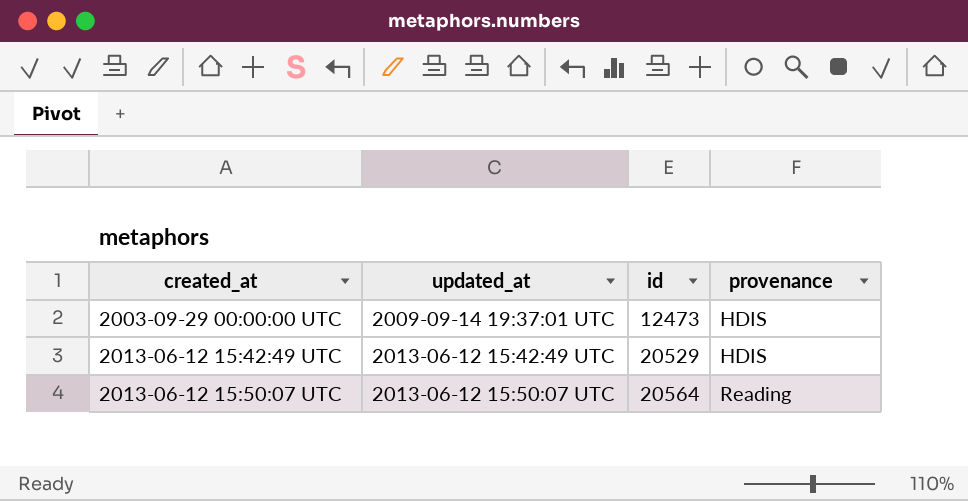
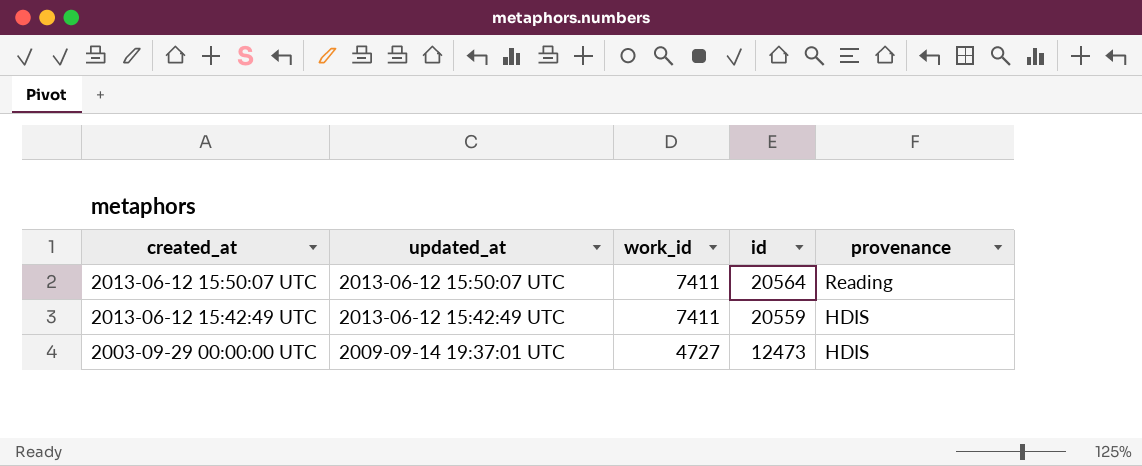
row order: created_at ascending -> created_at descending
column work_id | position: none -> 3
2013-06-12 15:42:49 UTC | id: 20529 -> 20559

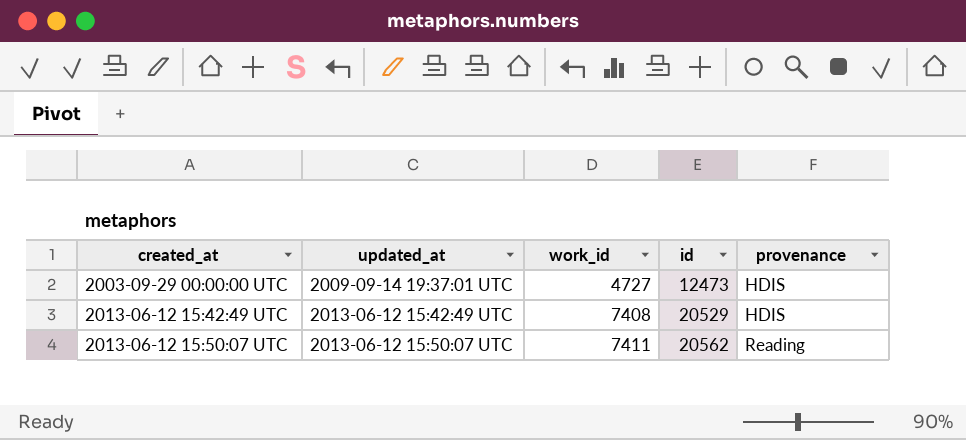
row order: created_at descending -> created_at ascending
2013-06-12 15:42:49 UTC | work_id: 7411 -> 7408
2013-06-12 15:42:49 UTC | id: 20559 -> 20529
2013-06-12 15:50:07 UTC | id: 20564 -> 20562

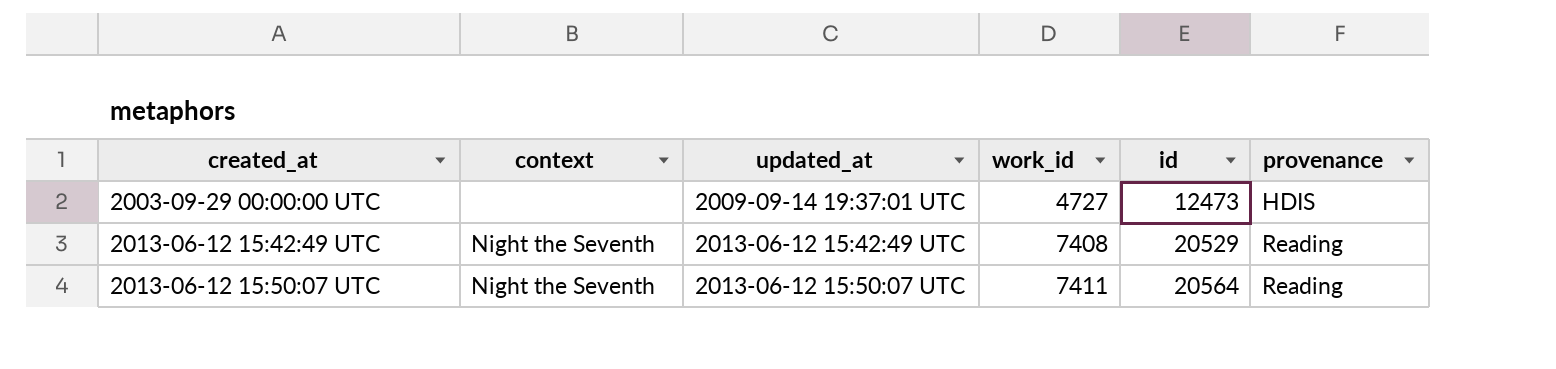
column context | position: none -> 2
2013-06-12 15:42:49 UTC | provenance: HDIS -> Reading
2013-06-12 15:50:07 UTC | id: 20562 -> 20564

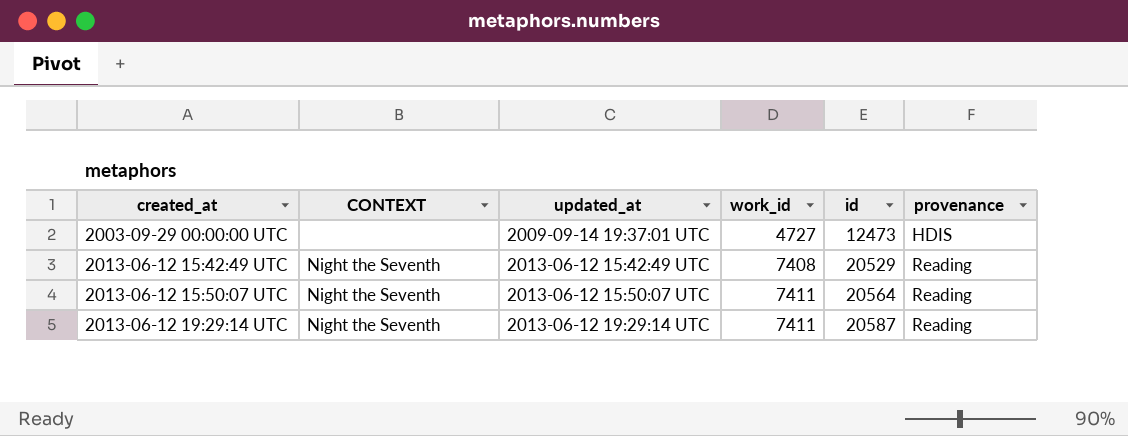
column name: context -> CONTEXT
row 2013-06-12 19:29:14 UTC: none -> Night the Seventh | 2013-06-12 19:29:14 UTC | 7411 | 20587 | Reading

